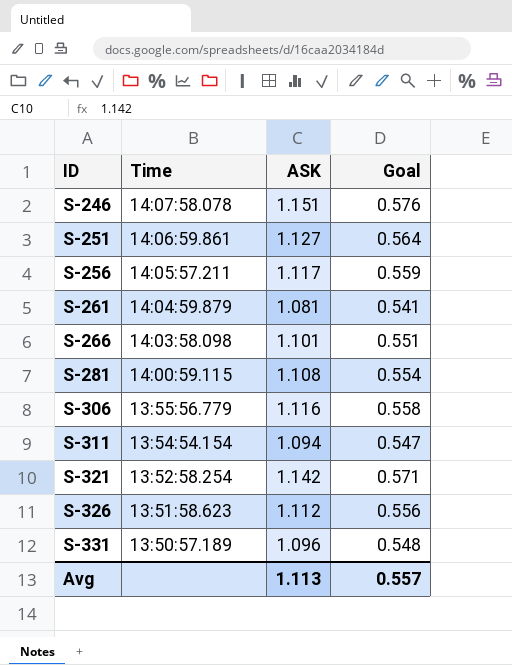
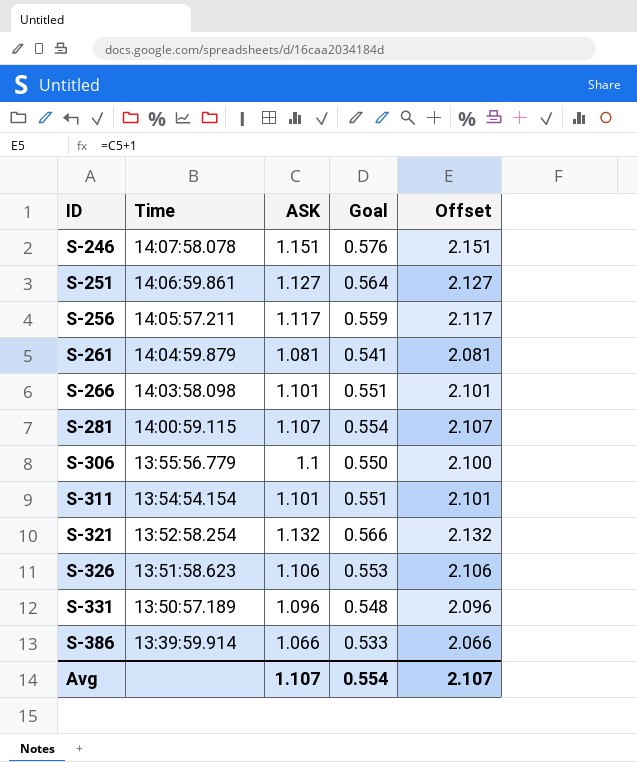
column Offset | formula: none -> [ASK] + 1
S-281 | ASK: 1.108 -> 1.107
S-306 | ASK: 1.116 -> 1.1
S-306 | Goal: 0.558 -> 0.550
S-311 | ASK: 1.094 -> 1.101
S-311 | Goal: 0.547 -> 0.551
S-321 | ASK: 1.142 -> 1.132
S-321 | Goal: 0.571 -> 0.566
S-326 | ASK: 1.112 -> 1.106
S-326 | Goal: 0.556 -> 0.553
row S-386: none -> 13:39:59.914 | 1.066 | 0.533 | 2.066
Avg | ASK: 1.113 -> 1.107
Avg | Goal: 0.557 -> 0.554

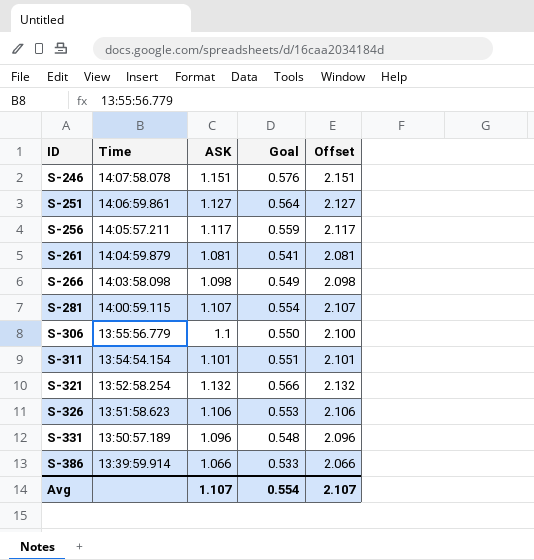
S-266 | ASK: 1.101 -> 1.098
S-266 | Goal: 0.551 -> 0.549
S-266 | Offset: 2.101 -> 2.098

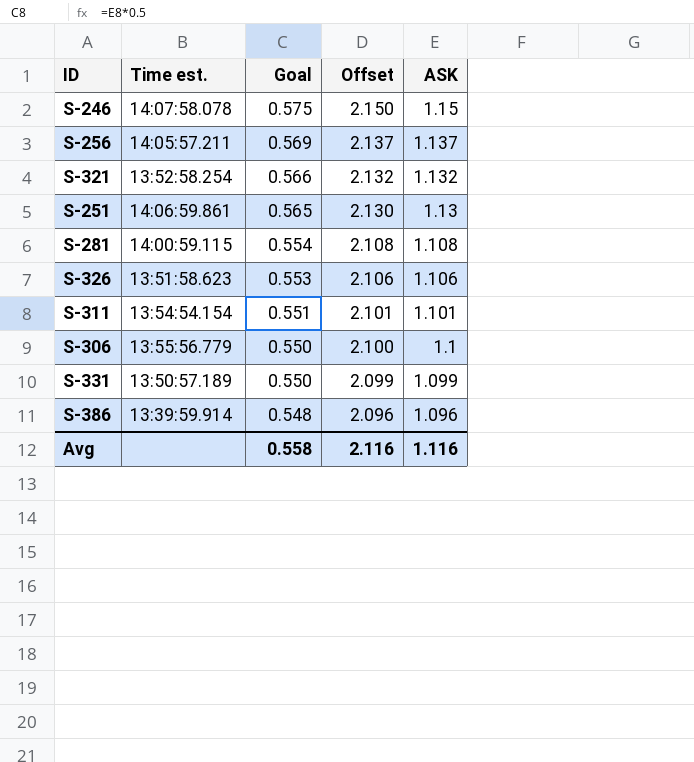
row order: ID ascending -> Goal descending
column name: Time -> Time est.
column ASK | position: 3 -> 5
row S-261: 14:04:59.879 | 1.081 | 0.541 | 2.081 -> none
row S-266: 14:03:58.098 | 1.098 | 0.549 | 2.098 -> none
S-246 | Goal: 0.576 -> 0.575
S-246 | Offset: 2.151 -> 2.150
S-246 | ASK: 1.151 -> 1.15
S-256 | Goal: 0.559 -> 0.569
S-256 | Offset: 2.117 -> 2.137
S-256 | ASK: 1.117 -> 1.137
S-251 | Goal: 0.564 -> 0.565
S-251 | Offset: 2.127 -> 2.130
S-251 | ASK: 1.127 -> 1.13
S-281 | Offset: 2.107 -> 2.108
S-281 | ASK: 1.107 -> 1.108
S-331 | Goal: 0.548 -> 0.550
S-331 | Offset: 2.096 -> 2.099
S-331 | ASK: 1.096 -> 1.099
S-386 | Goal: 0.533 -> 0.548
S-386 | Offset: 2.066 -> 2.096
S-386 | ASK: 1.066 -> 1.096
Avg | Goal: 0.554 -> 0.558
Avg | Offset: 2.107 -> 2.116
Avg | ASK: 1.107 -> 1.116

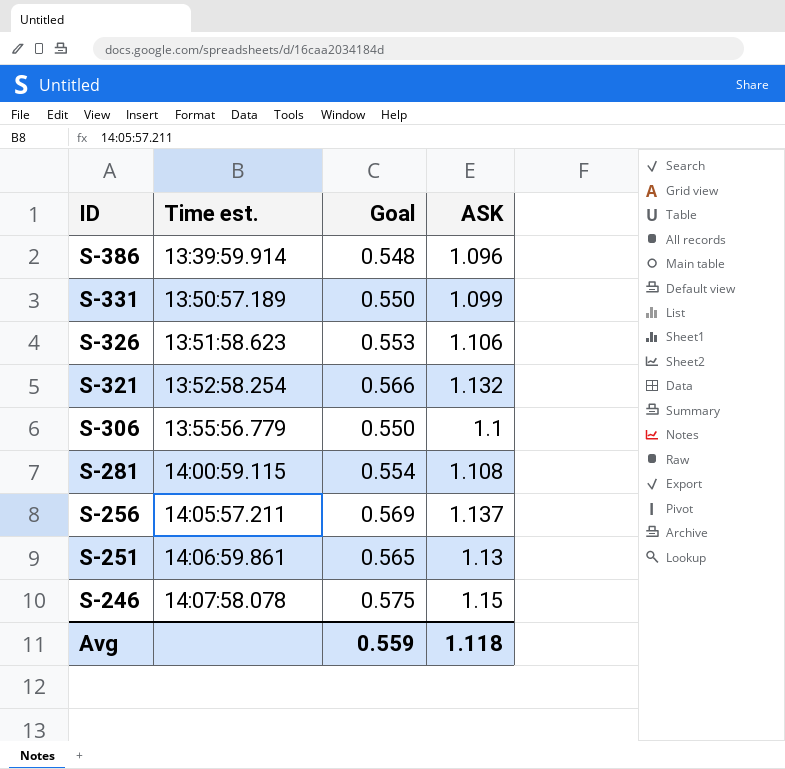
row order: Goal descending -> ID descending
column Offset | formula: [ASK] + 1 -> none
row S-311: 13:54:54.154 | 0.551 | 2.101 | 1.101 -> none
Avg | Goal: 0.558 -> 0.559
Avg | ASK: 1.116 -> 1.118

